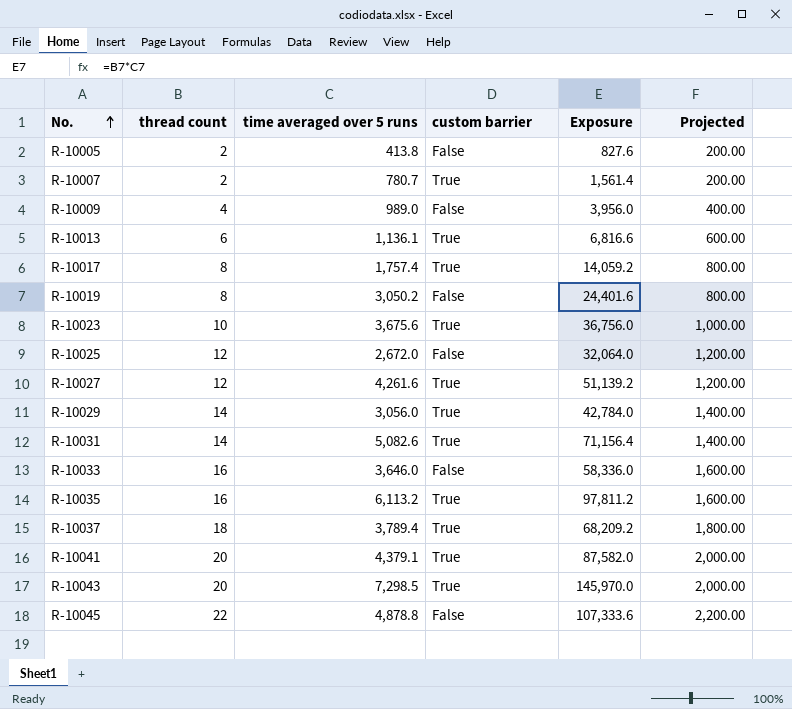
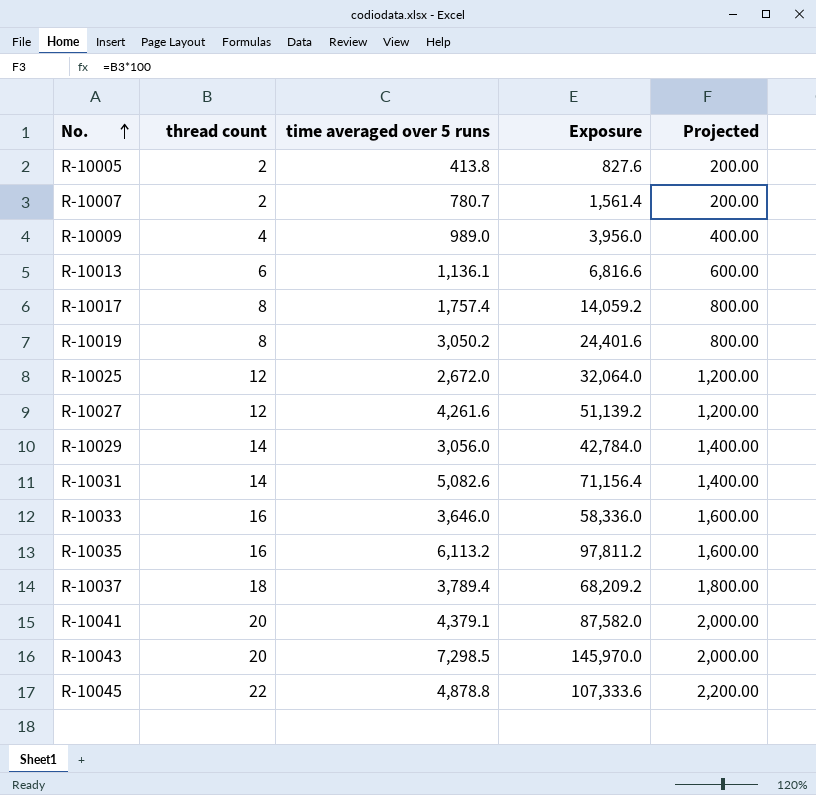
column custom barrier | position: 4 -> none
row R-10023: 10 | 3,675.6 | True | 36,756.0 | 1,000.00 -> none

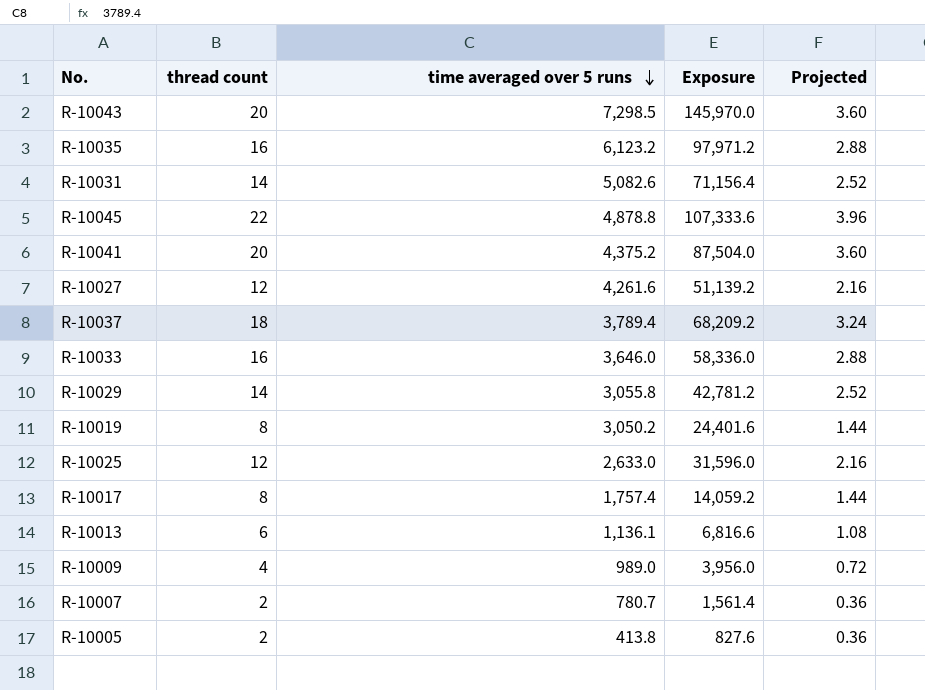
row order: No. ascending -> time averaged over 5 runs descending
column Projected | formula: [thread count] * 100 -> [thread count] * 0.18
R-10035 | time averaged over 5 runs: 6,113.2 -> 6,123.2
R-10035 | Exposure: 97,811.2 -> 97,971.2
R-10041 | time averaged over 5 runs: 4,379.1 -> 4,375.2
R-10041 | Exposure: 87,582.0 -> 87,504.0
R-10029 | time averaged over 5 runs: 3,056.0 -> 3,055.8
R-10029 | Exposure: 42,784.0 -> 42,781.2
R-10025 | time averaged over 5 runs: 2,672.0 -> 2,633.0
R-10025 | Exposure: 32,064.0 -> 31,596.0

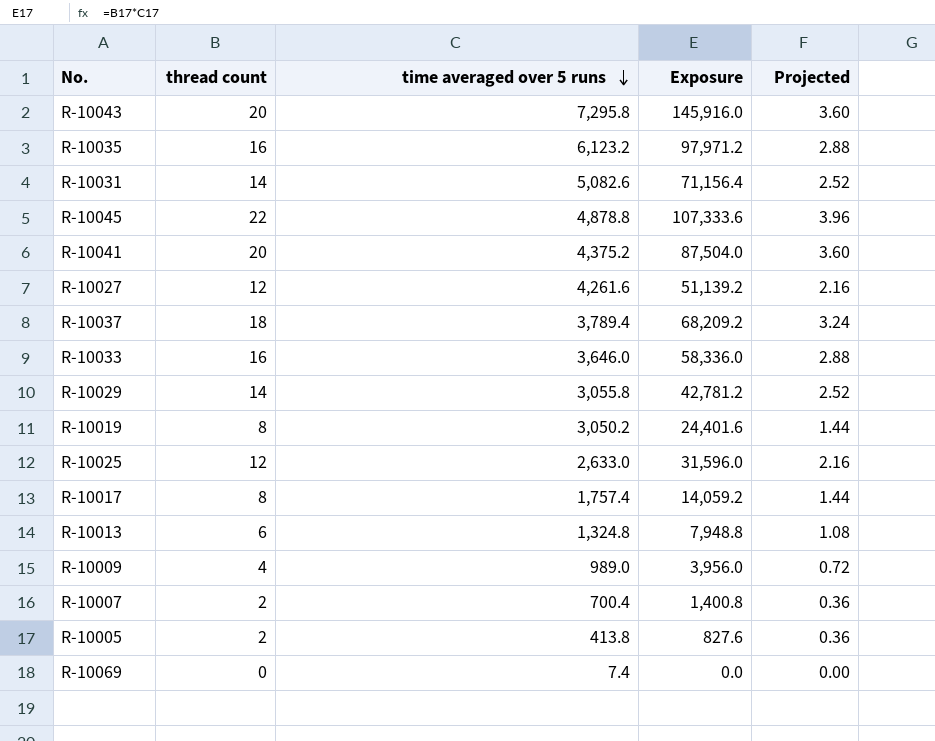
R-10043 | time averaged over 5 runs: 7,298.5 -> 7,295.8
R-10043 | Exposure: 145,970.0 -> 145,916.0
R-10013 | time averaged over 5 runs: 1,136.1 -> 1,324.8
R-10013 | Exposure: 6,816.6 -> 7,948.8
R-10007 | time averaged over 5 runs: 780.7 -> 700.4
R-10007 | Exposure: 1,561.4 -> 1,400.8
row R-10069: none -> 0 | 7.4 | 0.0 | 0.00

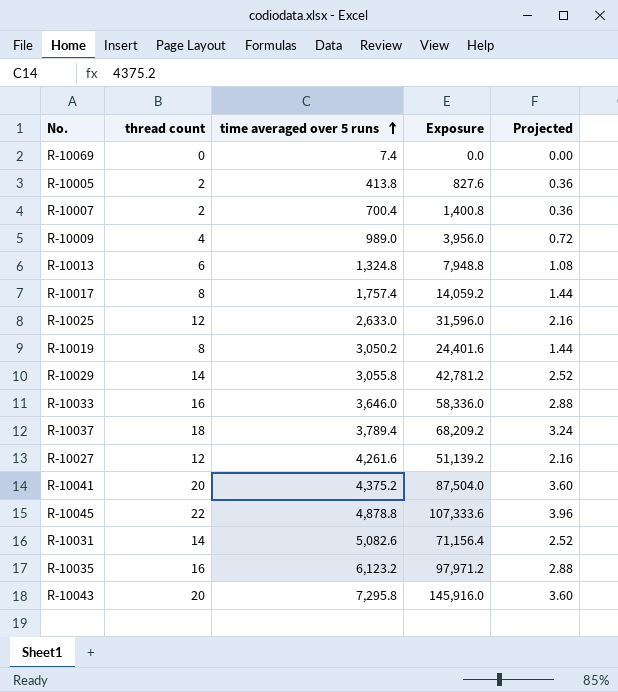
row order: time averaged over 5 runs descending -> time averaged over 5 runs ascending

